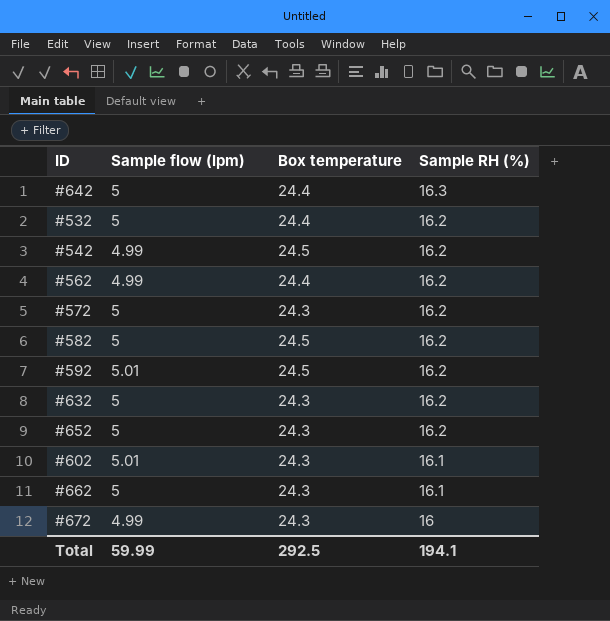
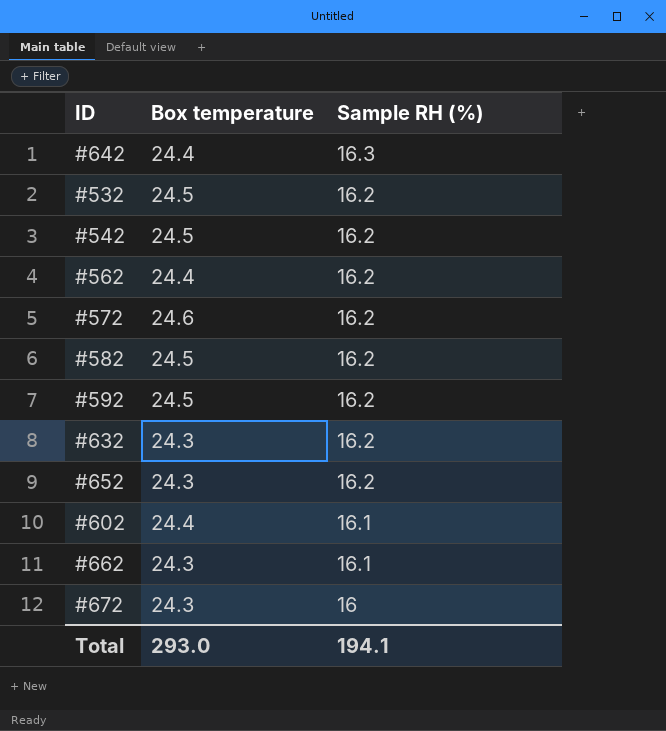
column Sample flow (lpm) | position: 2 -> none
#532 | Box temperature: 24.4 -> 24.5
#572 | Box temperature: 24.3 -> 24.6
#602 | Box temperature: 24.3 -> 24.4
Total | Box temperature: 292.5 -> 293.0

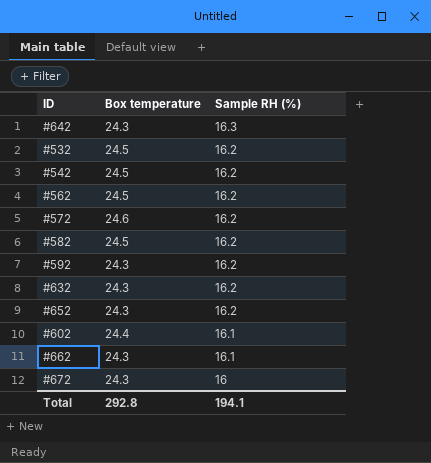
#642 | Box temperature: 24.4 -> 24.3
#562 | Box temperature: 24.4 -> 24.5
#592 | Box temperature: 24.5 -> 24.3
Total | Box temperature: 293.0 -> 292.8

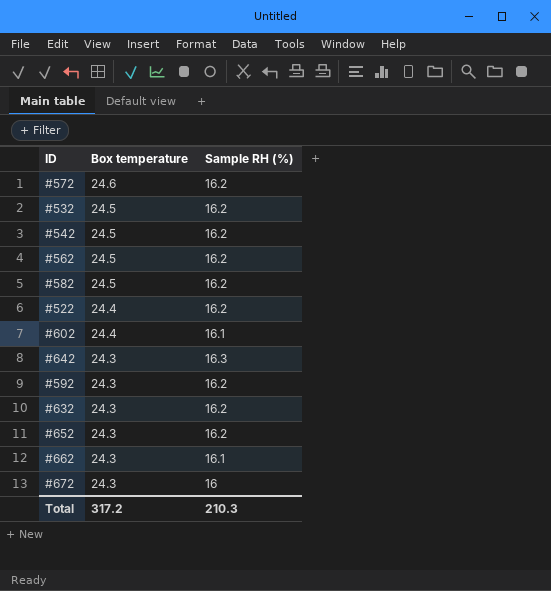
row order: Sample RH (%) descending -> Box temperature descending
row #522: none -> 24.4 | 16.2
Total | Box temperature: 292.8 -> 317.2
Total | Sample RH (%): 194.1 -> 210.3

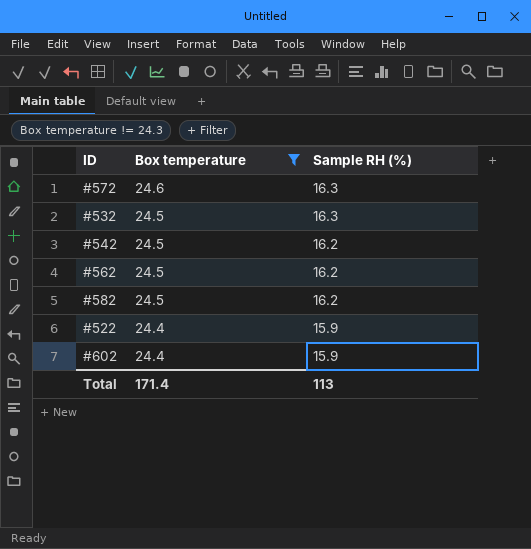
filter: none -> Box temperature != 24.3
#572 | Sample RH (%): 16.2 -> 16.3
#532 | Sample RH (%): 16.2 -> 16.3
#522 | Sample RH (%): 16.2 -> 15.9
#602 | Sample RH (%): 16.1 -> 15.9
Total | Box temperature: 317.2 -> 171.4
Total | Sample RH (%): 210.3 -> 113

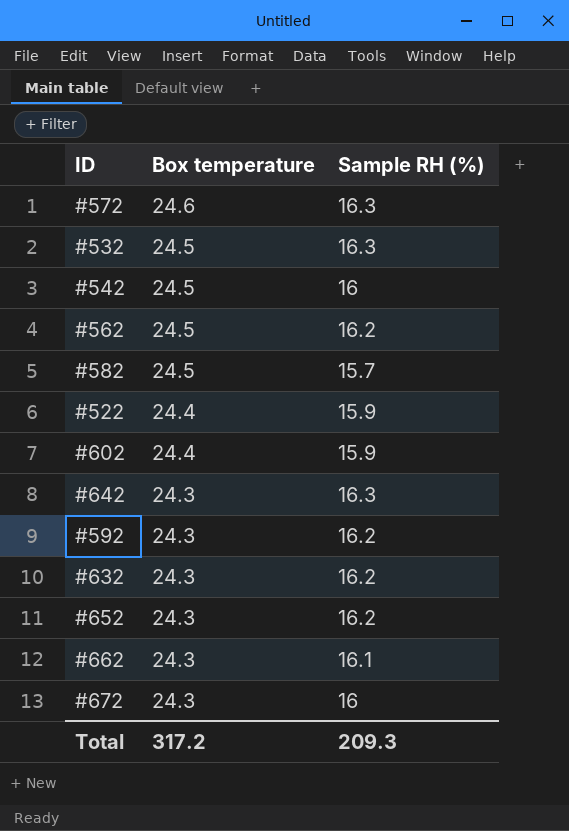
filter: Box temperature != 24.3 -> none
#542 | Sample RH (%): 16.2 -> 16
#582 | Sample RH (%): 16.2 -> 15.7
Total | Box temperature: 171.4 -> 317.2
Total | Sample RH (%): 113 -> 209.3

